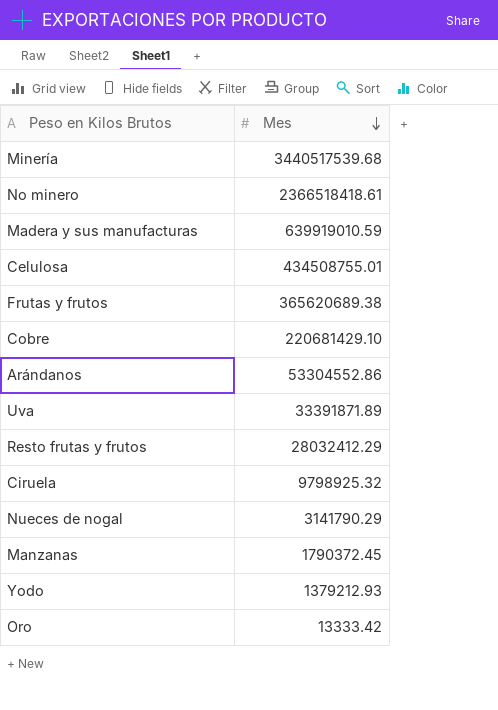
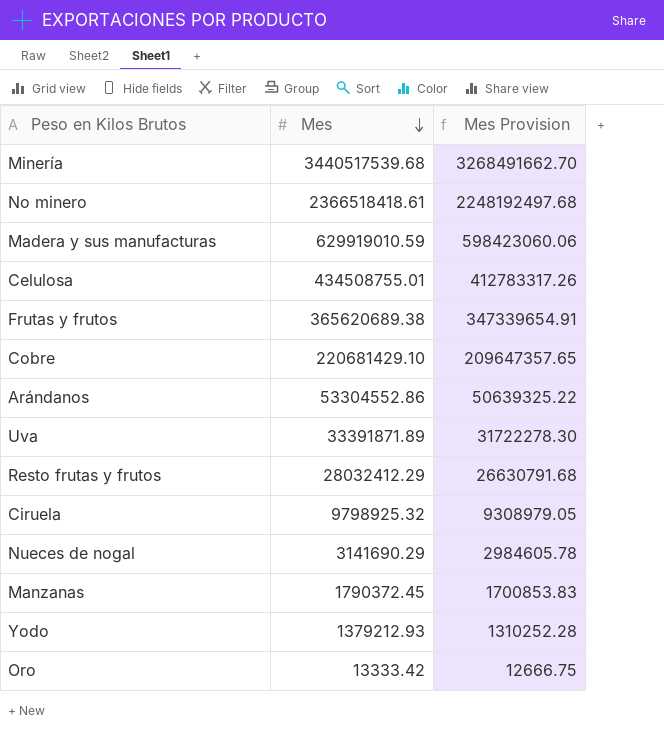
column Mes Provision | formula: none -> [Mes] * 0.95
Madera y sus manufacturas | Mes: 639919010.59 -> 629919010.59
Nueces de nogal | Mes: 3141790.29 -> 3141690.29

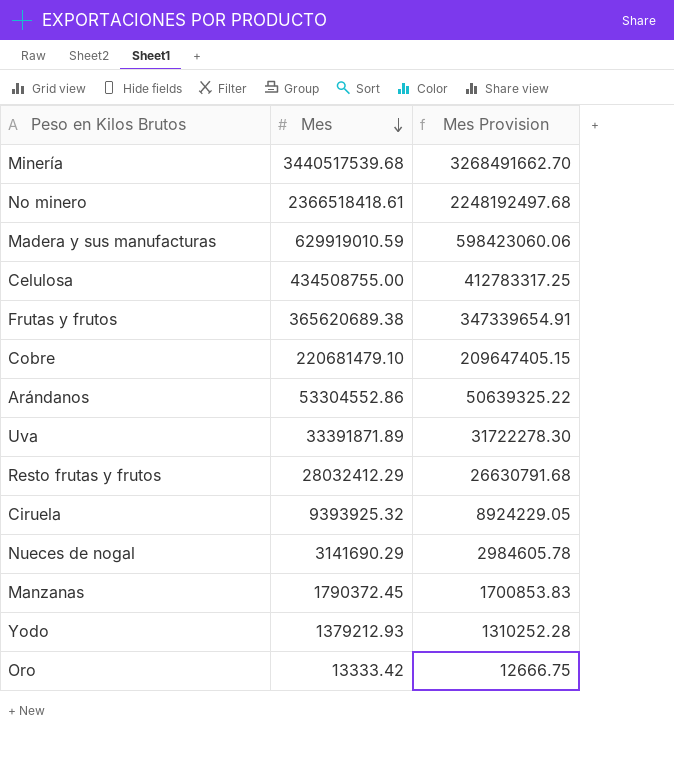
Celulosa | Mes: 434508755.01 -> 434508755.00
Celulosa | Mes Provision: 412783317.26 -> 412783317.25
Cobre | Mes: 220681429.10 -> 220681479.10
Cobre | Mes Provision: 209647357.65 -> 209647405.15
Ciruela | Mes: 9798925.32 -> 9393925.32
Ciruela | Mes Provision: 9308979.05 -> 8924229.05

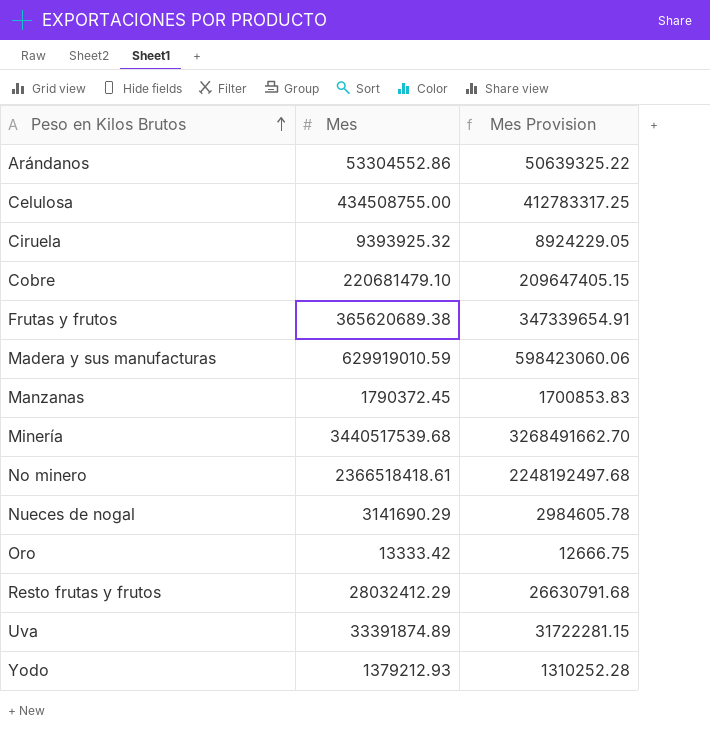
row order: Mes descending -> Peso en Kilos Brutos ascending
Uva | Mes: 33391871.89 -> 33391874.89
Uva | Mes Provision: 31722278.30 -> 31722281.15

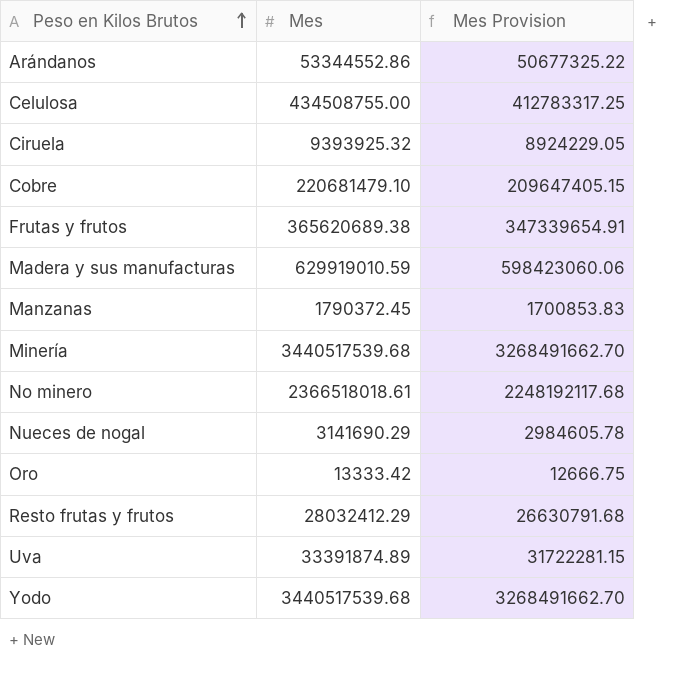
Arándanos | Mes: 53304552.86 -> 53344552.86
Arándanos | Mes Provision: 50639325.22 -> 50677325.22
No minero | Mes: 2366518418.61 -> 2366518018.61
No minero | Mes Provision: 2248192497.68 -> 2248192117.68
Yodo | Mes: 1379212.93 -> 3440517539.68
Yodo | Mes Provision: 1310252.28 -> 3268491662.70

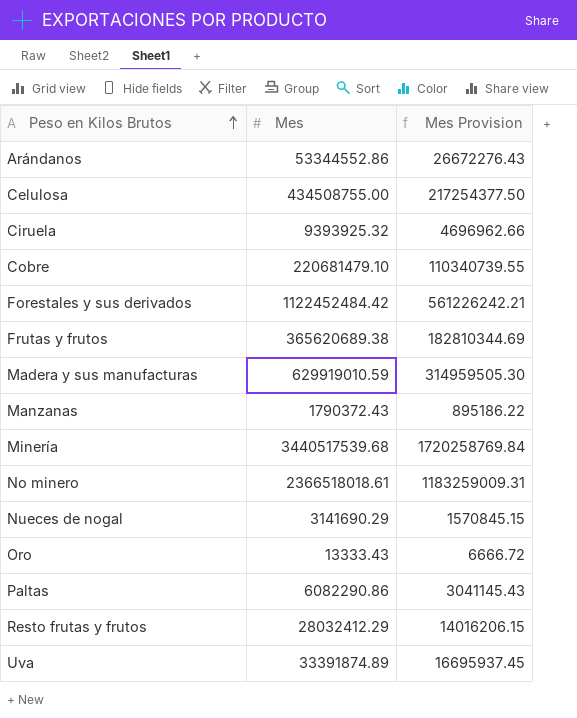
column Mes Provision | formula: [Mes] * 0.95 -> [Mes] * 0.5
row Yodo: 3440517539.68 | 3268491662.70 -> none
row Forestales y sus derivados: none -> 1122452484.42 | 561226242.21
Manzanas | Mes: 1790372.45 -> 1790372.43
Oro | Mes: 13333.42 -> 13333.43
row Paltas: none -> 6082290.86 | 3041145.43

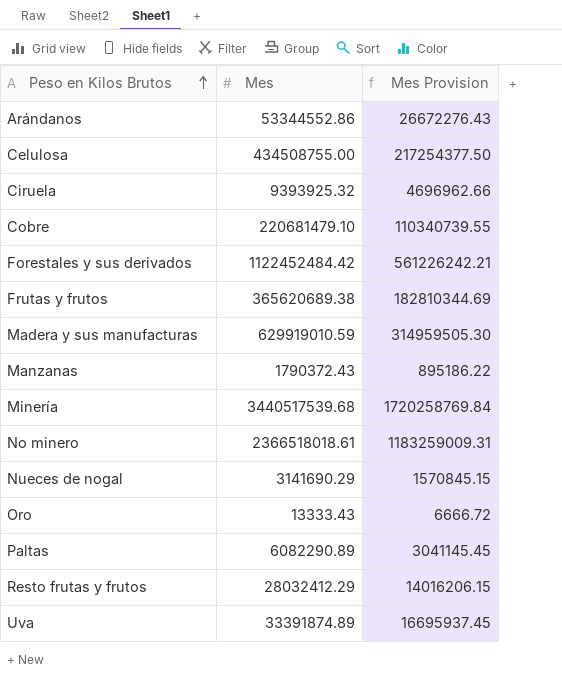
Paltas | Mes: 6082290.86 -> 6082290.89
Paltas | Mes Provision: 3041145.43 -> 3041145.45

